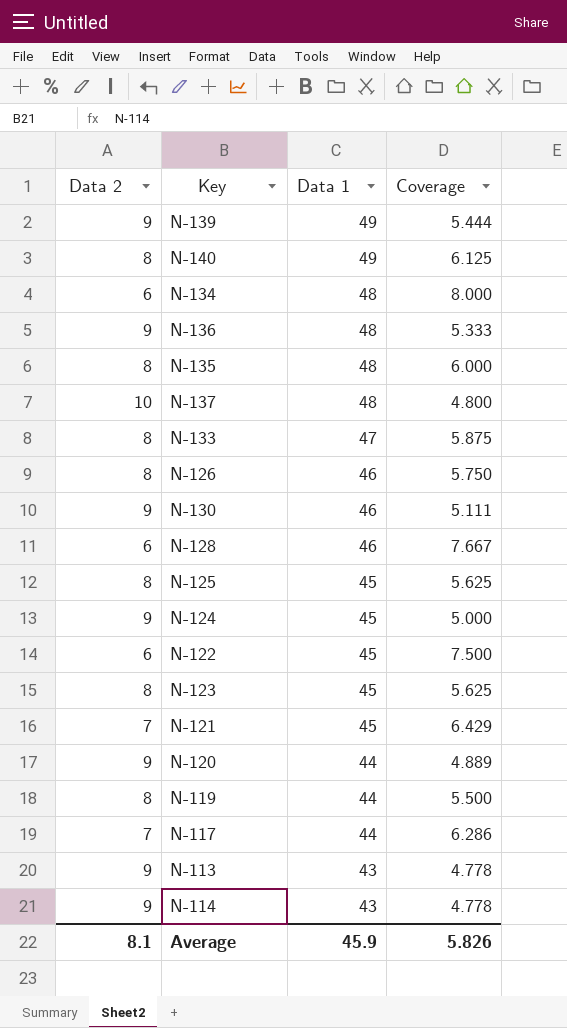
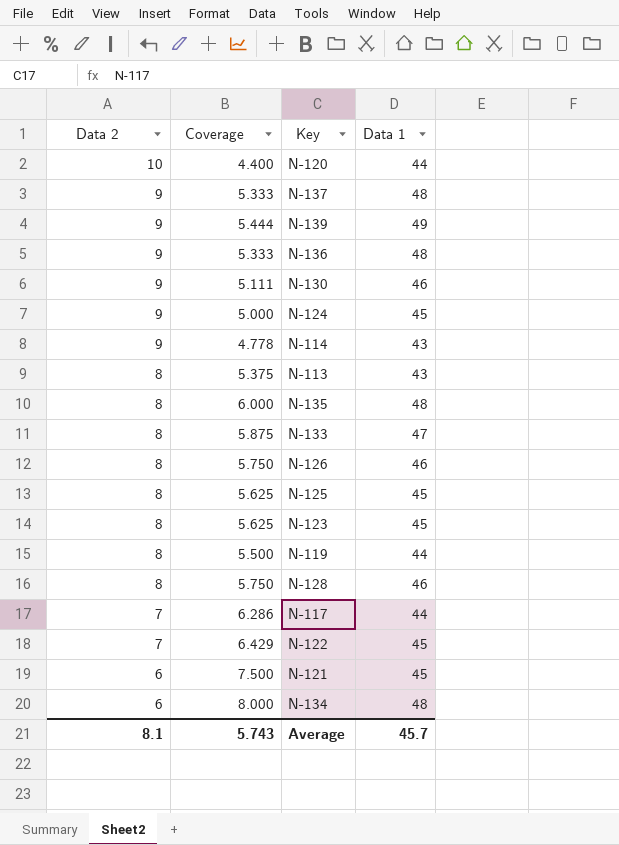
row order: Data 1 descending -> Data 2 descending
column Coverage | position: 4 -> 2
row N-140: 8 | 49 | 6.125 -> none
N-120 | Data 2: 9 -> 10
N-120 | Coverage: 4.889 -> 4.400
N-137 | Data 2: 10 -> 9
N-137 | Coverage: 4.800 -> 5.333
N-113 | Data 2: 9 -> 8
N-113 | Coverage: 4.778 -> 5.375
N-128 | Data 2: 6 -> 8
N-128 | Coverage: 7.667 -> 5.750
N-122 | Data 2: 6 -> 7
N-122 | Coverage: 7.500 -> 6.429
N-121 | Data 2: 7 -> 6
N-121 | Coverage: 6.429 -> 7.500
Average | Coverage: 5.826 -> 5.743
Average | Data 1: 45.9 -> 45.7

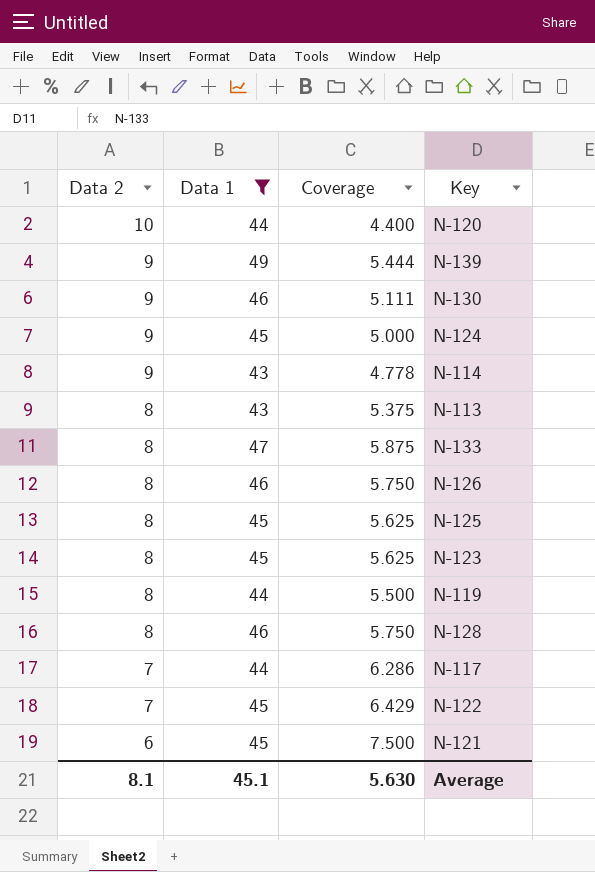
filter: none -> Data 1 != 48
column Data 1 | position: 4 -> 2
Average | Data 1: 45.7 -> 45.1
Average | Coverage: 5.743 -> 5.630

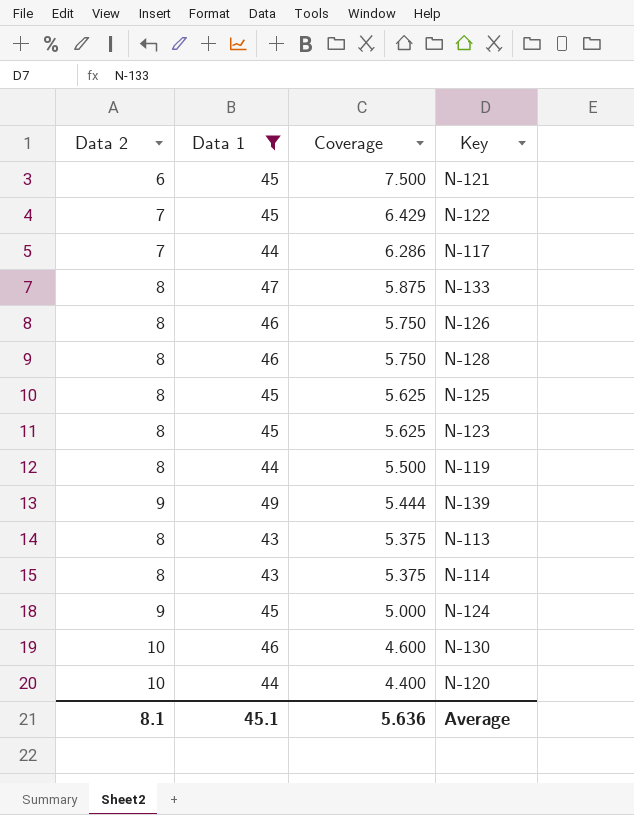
row order: Data 2 descending -> Coverage descending
N-114 | Data 2: 9 -> 8
N-114 | Coverage: 4.778 -> 5.375
N-130 | Data 2: 9 -> 10
N-130 | Coverage: 5.111 -> 4.600
Average | Coverage: 5.630 -> 5.636

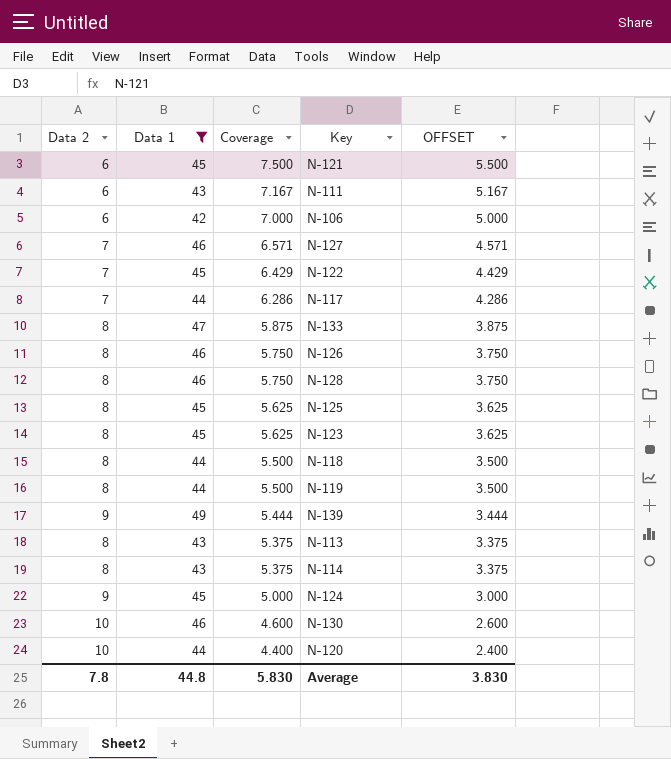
column OFFSET | formula: none -> [Coverage] - 2
row N-111: none -> 6 | 43 | 7.167 | 5.167
row N-106: none -> 6 | 42 | 7.000 | 5.000
row N-127: none -> 7 | 46 | 6.571 | 4.571
row N-118: none -> 8 | 44 | 5.500 | 3.500
Average | Data 2: 8.1 -> 7.8
Average | Data 1: 45.1 -> 44.8
Average | Coverage: 5.636 -> 5.830

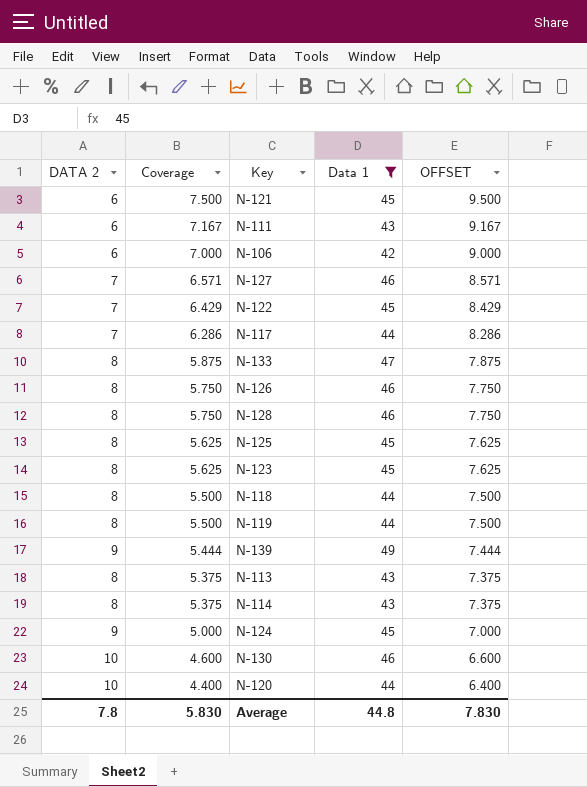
column name: Data 2 -> DATA 2
column Data 1 | position: 2 -> 4
column OFFSET | formula: [Coverage] - 2 -> [Coverage] + 2
Average | OFFSET: 3.830 -> 7.830

